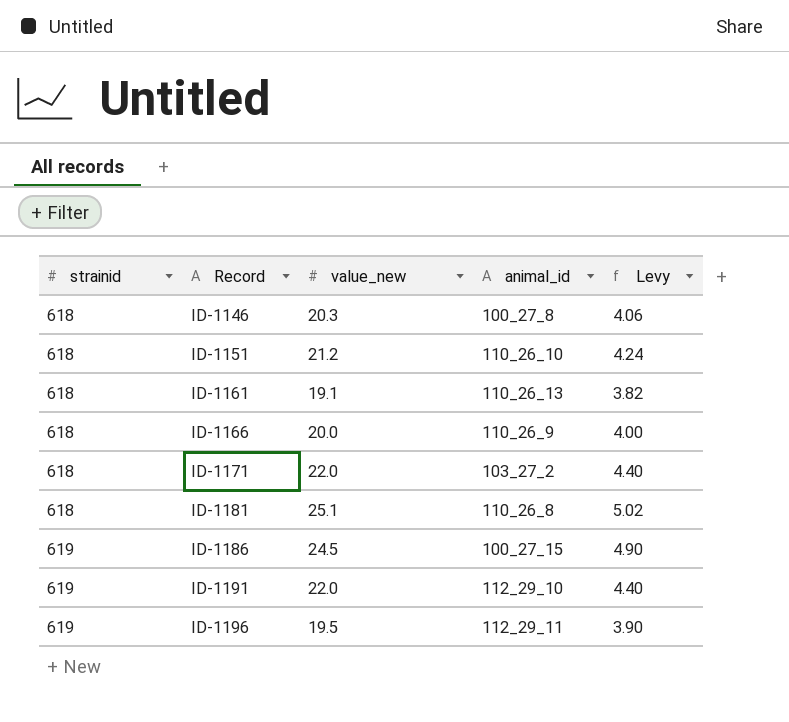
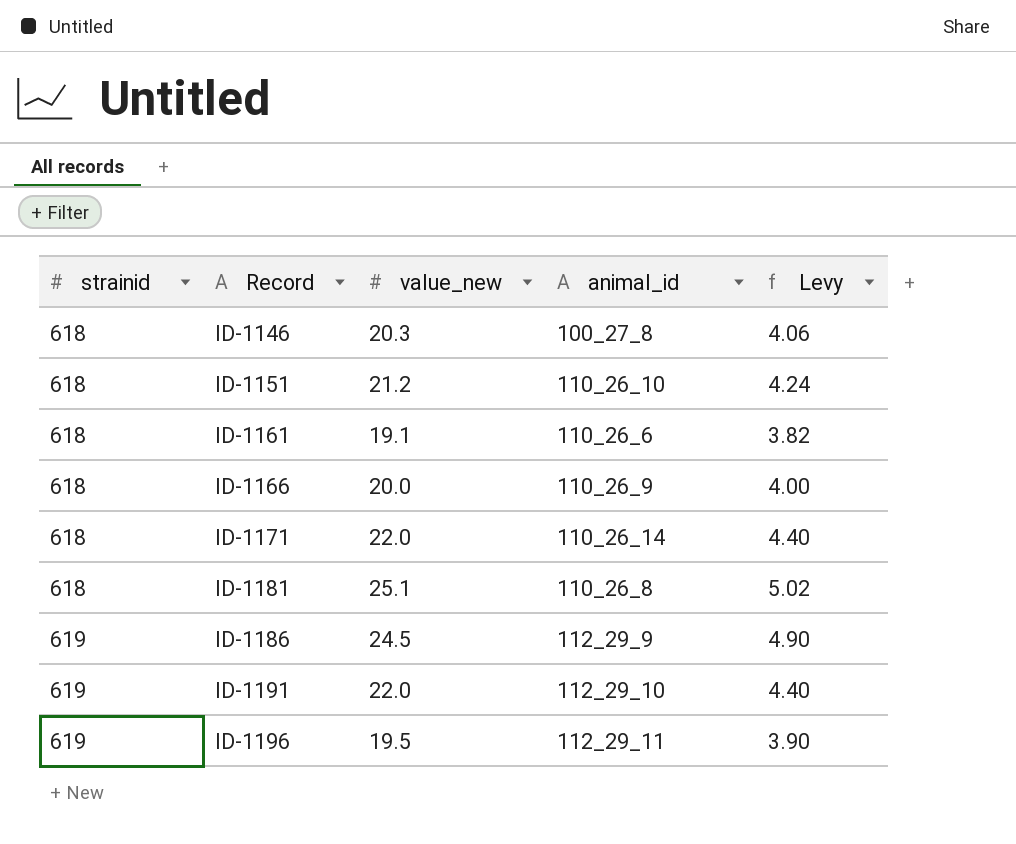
ID-1161 | animal_id: 110_26_13 -> 110_26_6
ID-1171 | animal_id: 103_27_2 -> 110_26_14
ID-1186 | animal_id: 100_27_15 -> 112_29_9

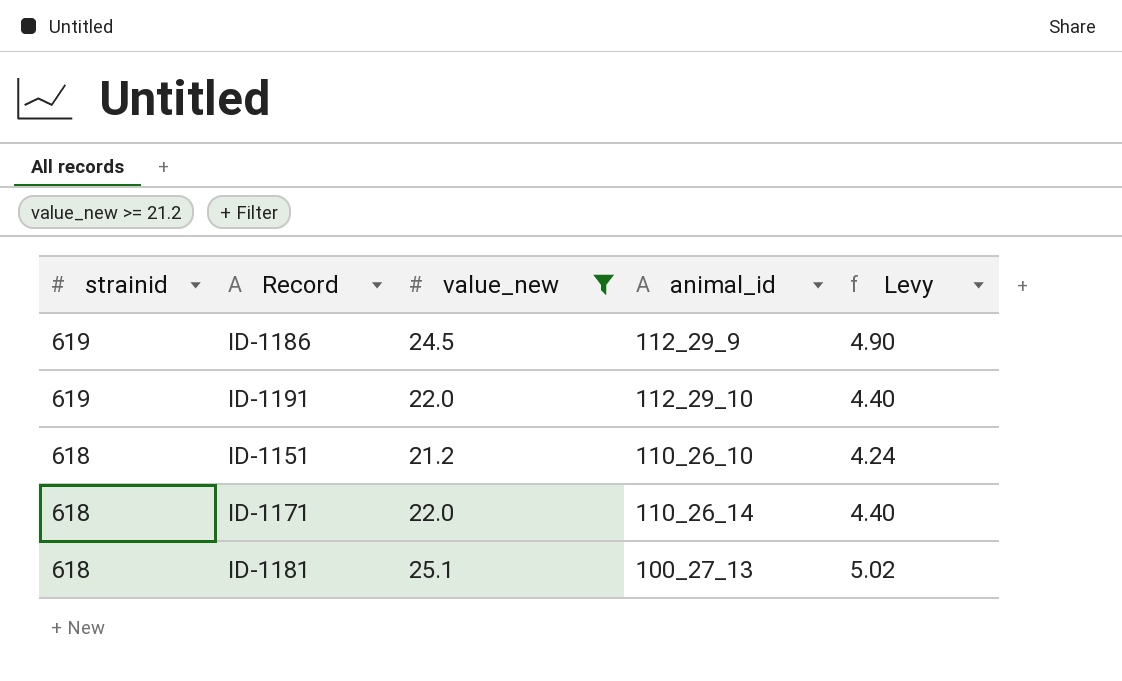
filter: none -> value_new >= 21.2
row order: strainid ascending -> strainid descending
ID-1181 | animal_id: 110_26_8 -> 100_27_13

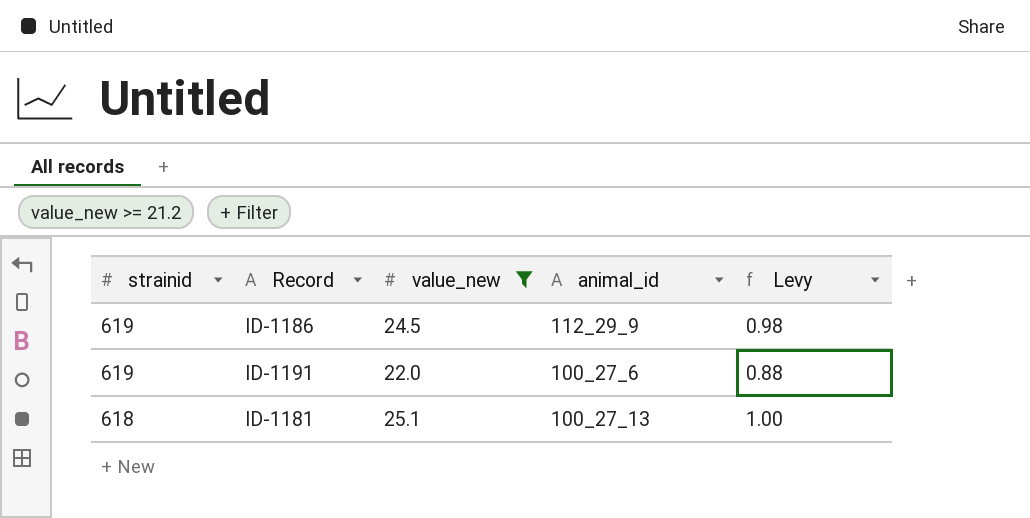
column Levy | formula: [value_new] * 0.2 -> [value_new] * 0.04
row ID-1151: 618 | 21.2 | 110_26_10 | 4.24 -> none
row ID-1171: 618 | 22.0 | 110_26_14 | 4.40 -> none
ID-1191 | animal_id: 112_29_10 -> 100_27_6

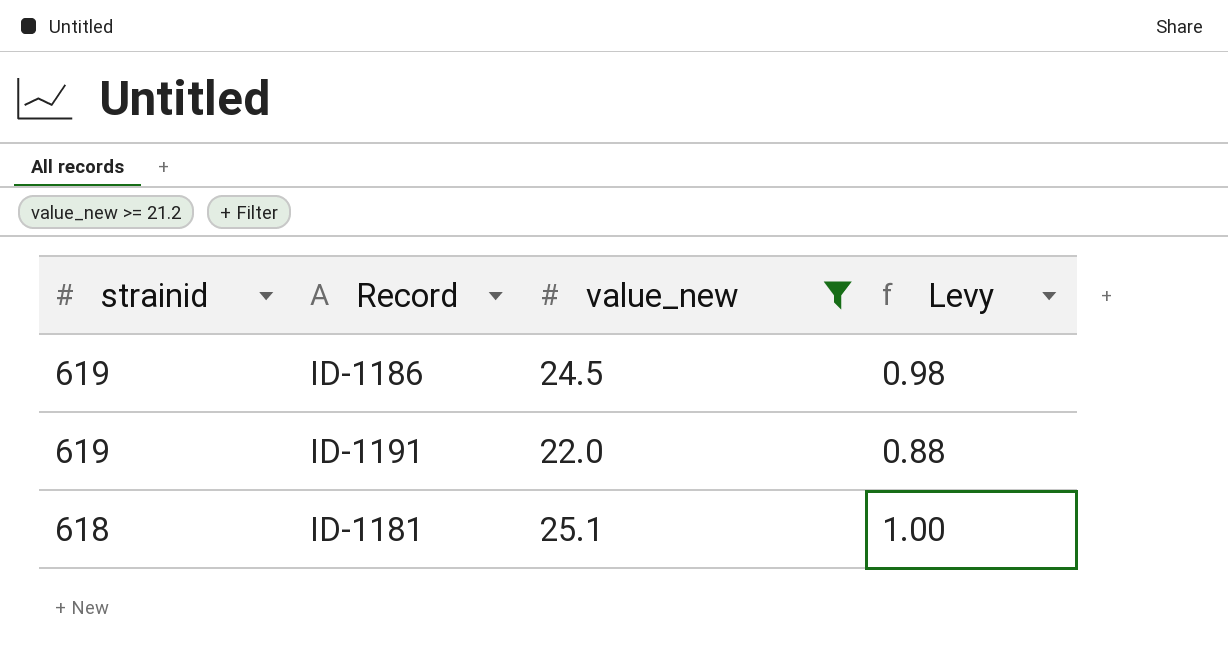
column animal_id | position: 4 -> none

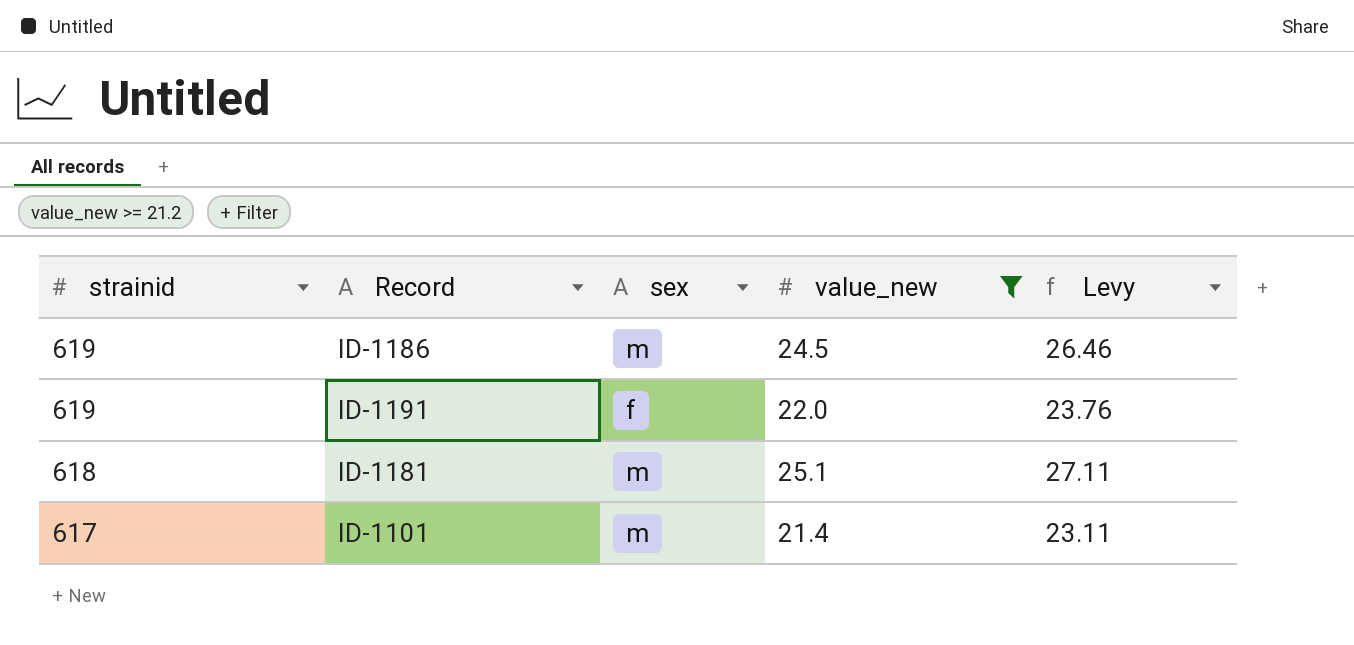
column sex | position: none -> 3
column Levy | formula: [value_new] * 0.04 -> [value_new] * 1.08
row ID-1101: none -> 617 | m | 21.4 | 23.11

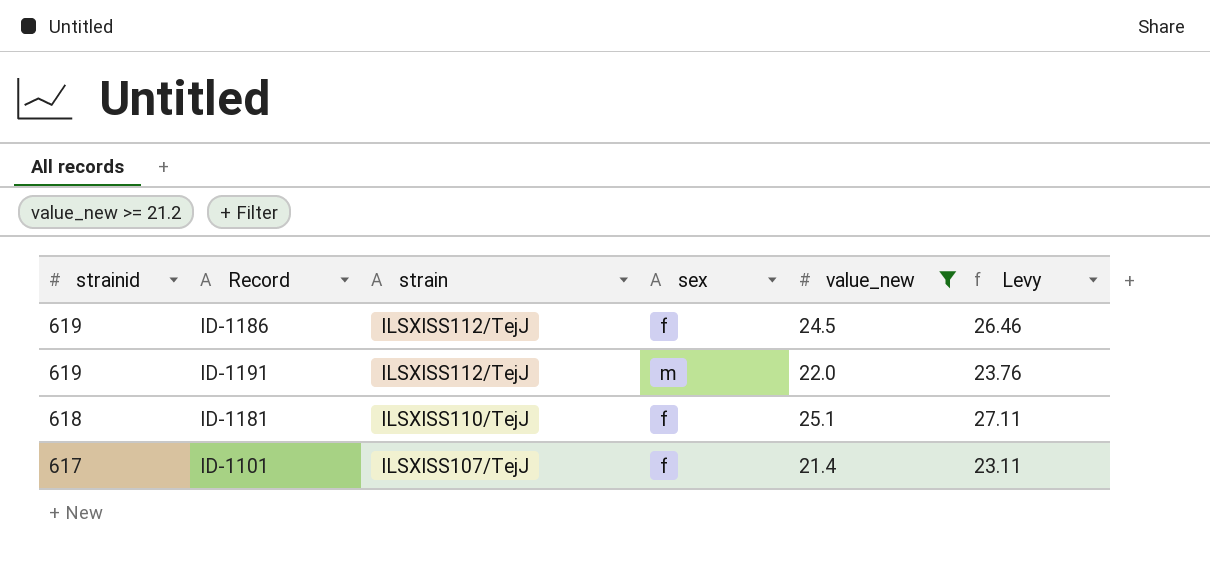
column strain | position: none -> 3
ID-1186 | sex: m -> f
ID-1191 | sex: f -> m
ID-1181 | sex: m -> f
ID-1101 | sex: m -> f

